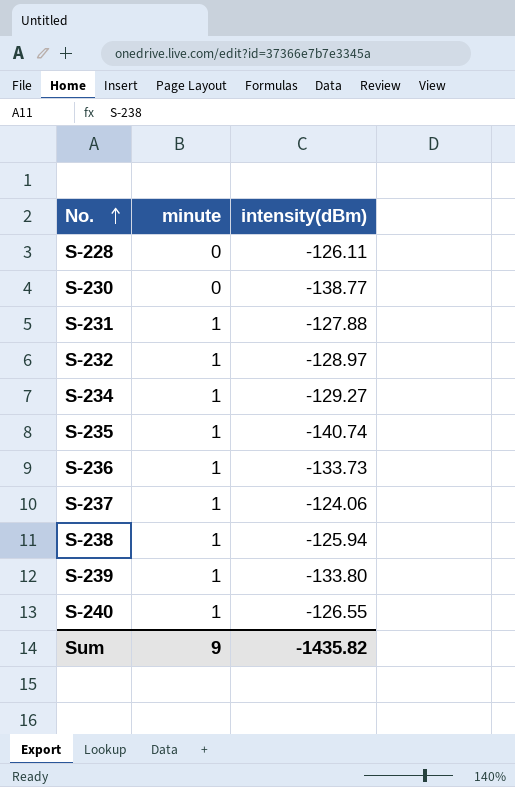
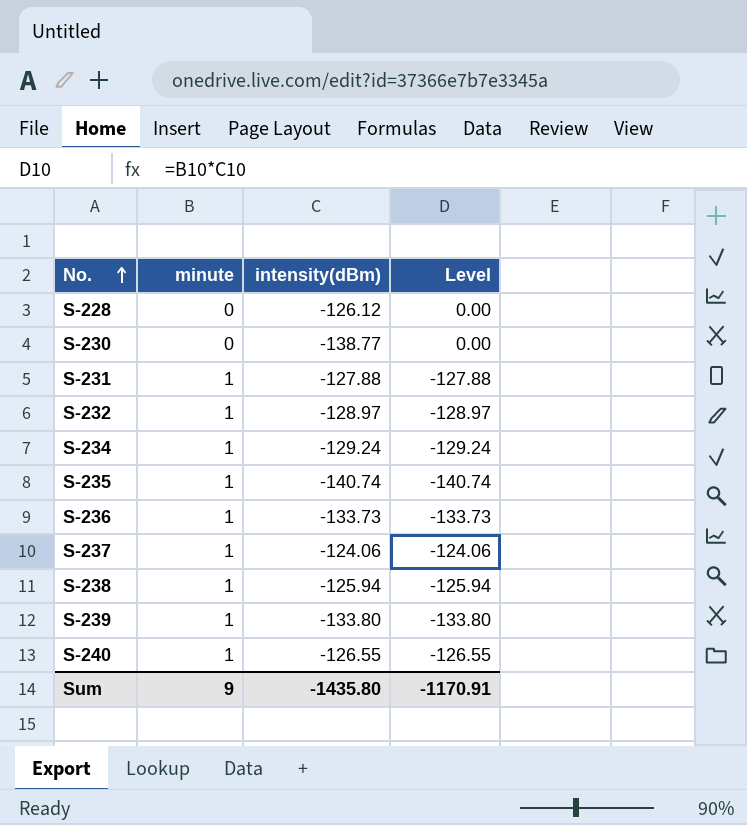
column Level | formula: none -> [minute] * [intensity(dBm)]
S-228 | intensity(dBm): -126.11 -> -126.12
S-234 | intensity(dBm): -129.27 -> -129.24
Sum | intensity(dBm): -1435.82 -> -1435.80

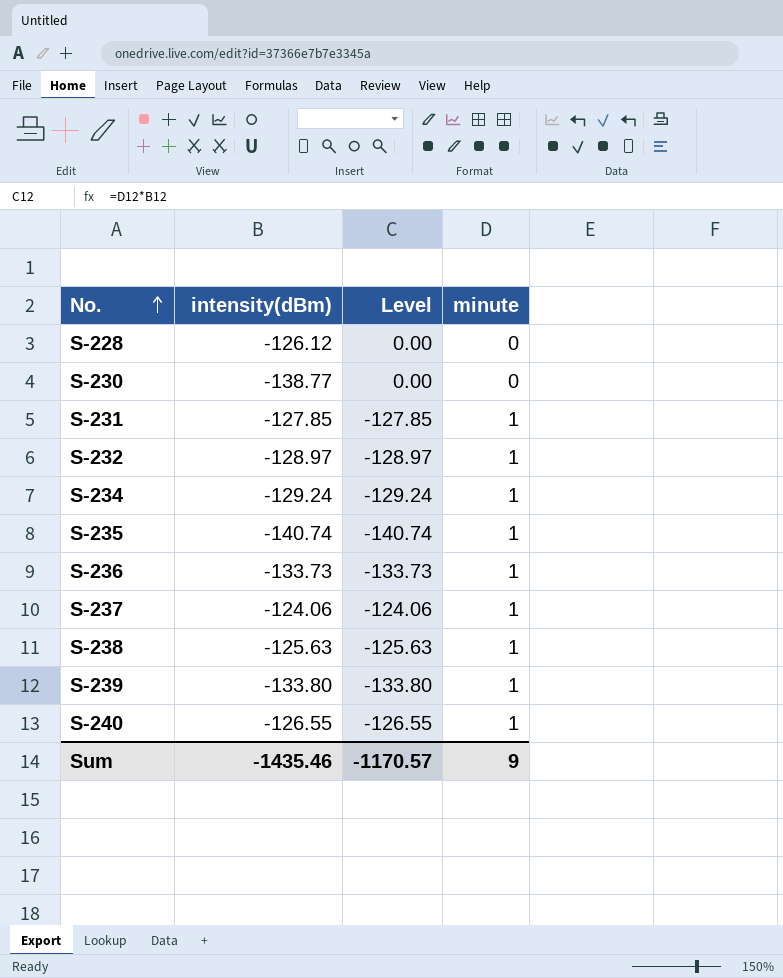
column minute | position: 2 -> 4
S-231 | intensity(dBm): -127.88 -> -127.85
S-231 | Level: -127.88 -> -127.85
S-238 | intensity(dBm): -125.94 -> -125.63
S-238 | Level: -125.94 -> -125.63
Sum | intensity(dBm): -1435.80 -> -1435.46
Sum | Level: -1170.91 -> -1170.57

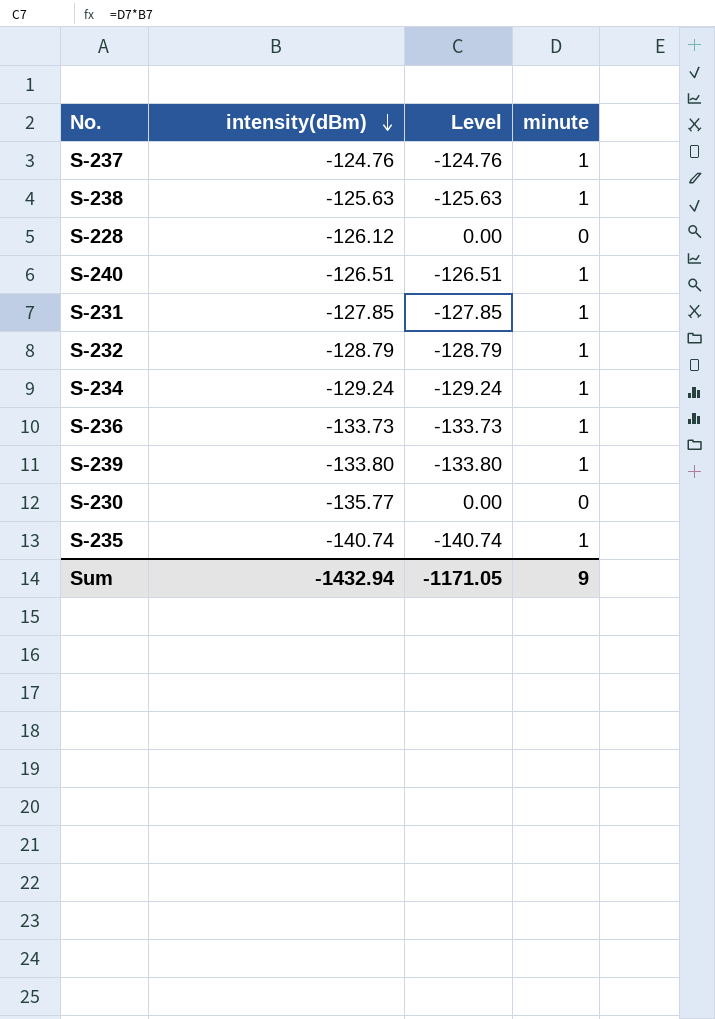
row order: No. ascending -> intensity(dBm) descending
S-237 | intensity(dBm): -124.06 -> -124.76
S-237 | Level: -124.06 -> -124.76
S-240 | intensity(dBm): -126.55 -> -126.51
S-240 | Level: -126.55 -> -126.51
S-232 | intensity(dBm): -128.97 -> -128.79
S-232 | Level: -128.97 -> -128.79
S-230 | intensity(dBm): -138.77 -> -135.77
Sum | intensity(dBm): -1435.46 -> -1432.94
Sum | Level: -1170.57 -> -1171.05

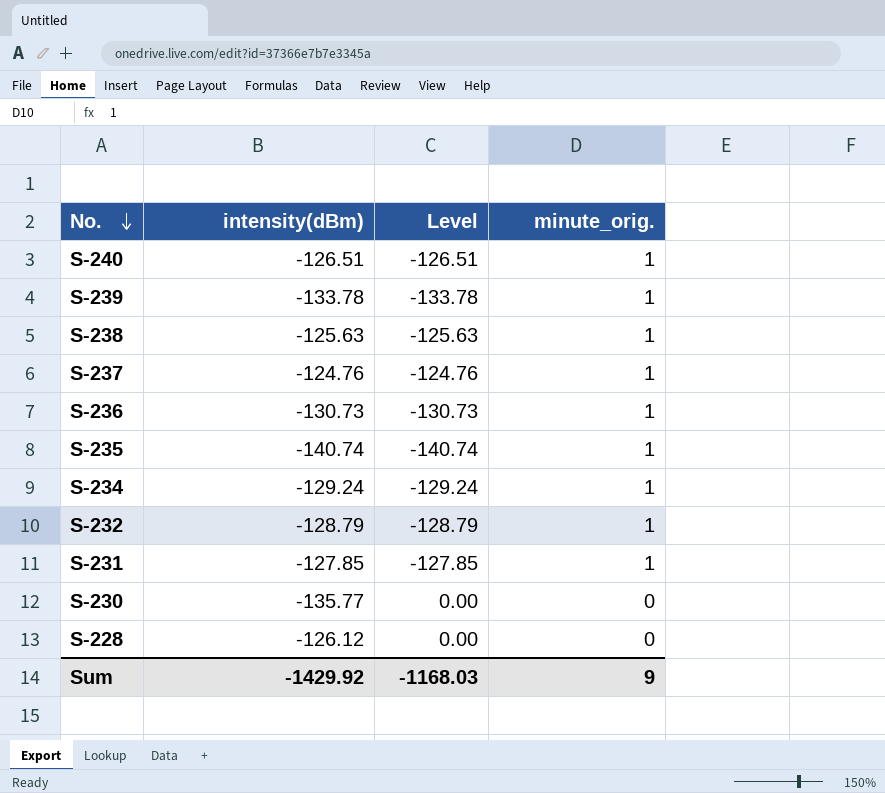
row order: intensity(dBm) descending -> No. descending
column name: minute -> minute_orig.
S-239 | intensity(dBm): -133.80 -> -133.78
S-239 | Level: -133.80 -> -133.78
S-236 | intensity(dBm): -133.73 -> -130.73
S-236 | Level: -133.73 -> -130.73
Sum | intensity(dBm): -1432.94 -> -1429.92
Sum | Level: -1171.05 -> -1168.03

